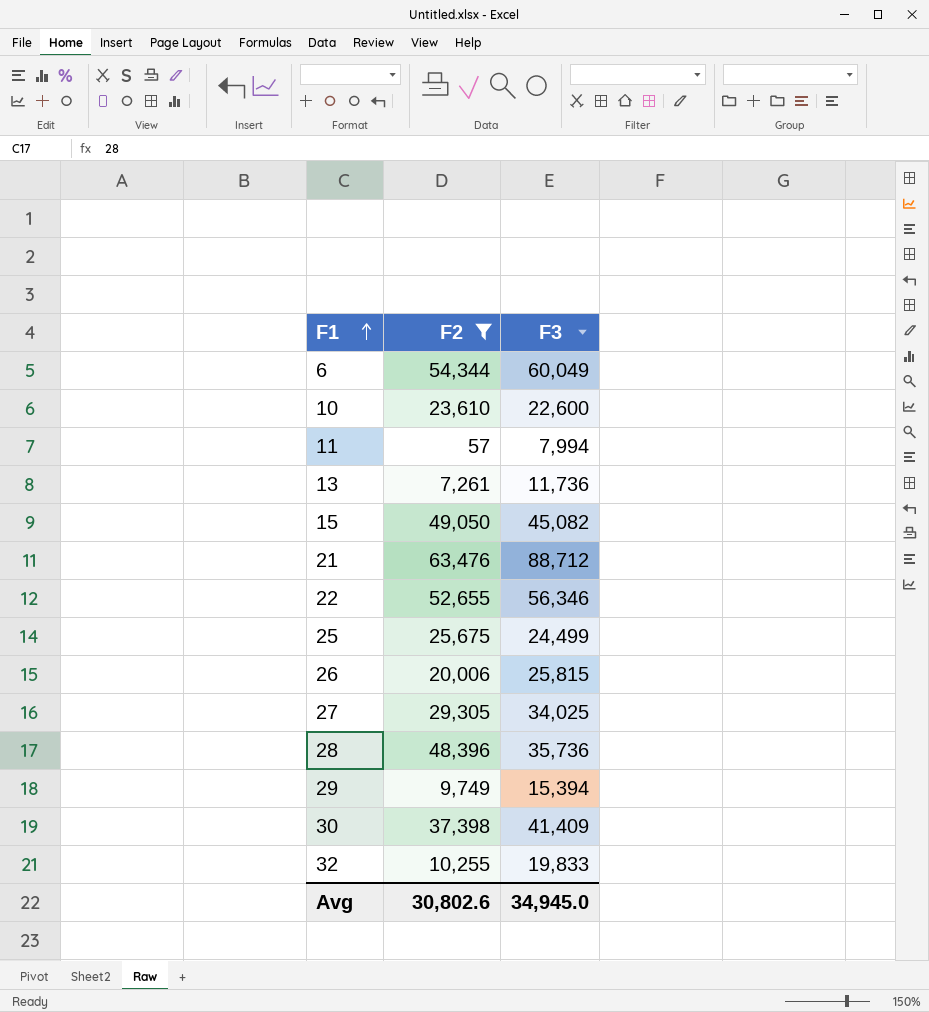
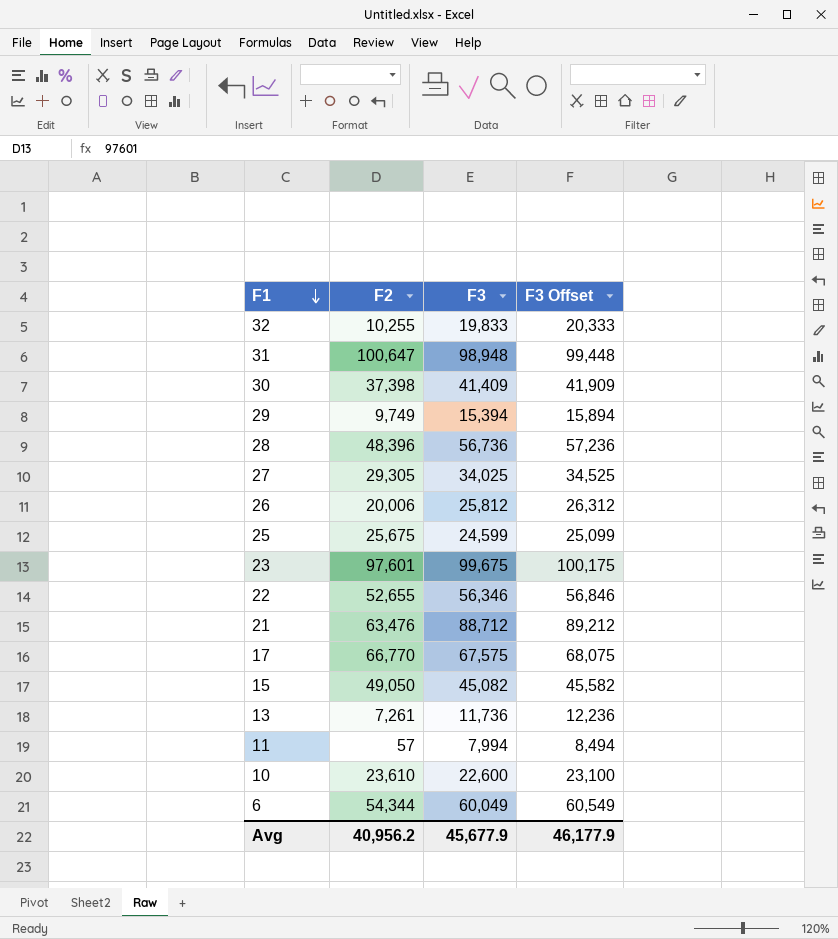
filter: F2 <= 63,476 -> none
row order: F1 ascending -> F1 descending
column F3 Offset | formula: none -> [F3] + 500
28 | F3: 35,736 -> 56,736
26 | F3: 25,815 -> 25,812
25 | F3: 24,499 -> 24,599
Avg | F2: 30,802.6 -> 40,956.2
Avg | F3: 34,945.0 -> 45,677.9

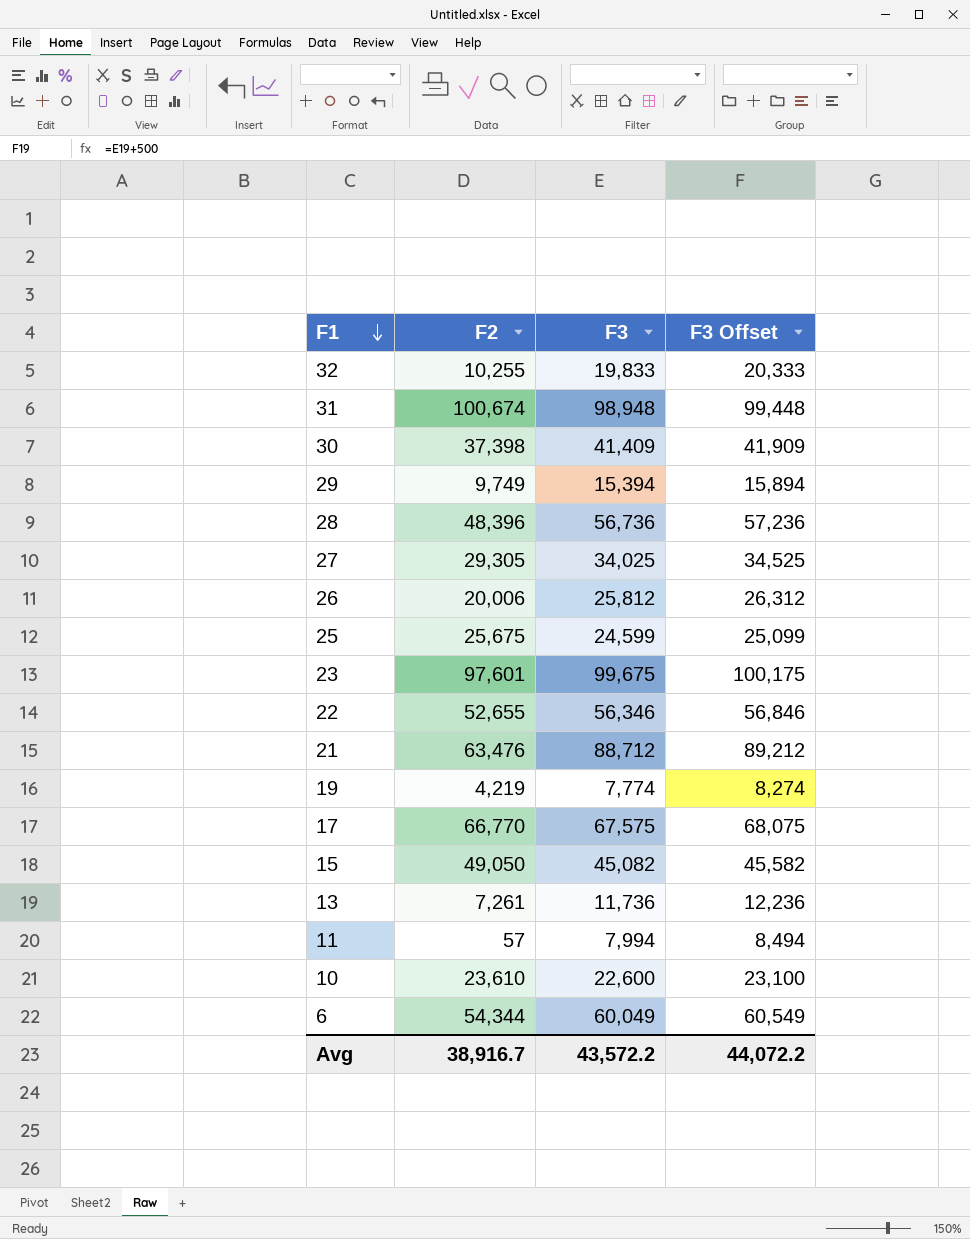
31 | F2: 100,647 -> 100,674
row 19: none -> 4,219 | 7,774 | 8,274
Avg | F2: 40,956.2 -> 38,916.7
Avg | F3: 45,677.9 -> 43,572.2
Avg | F3 Offset: 46,177.9 -> 44,072.2

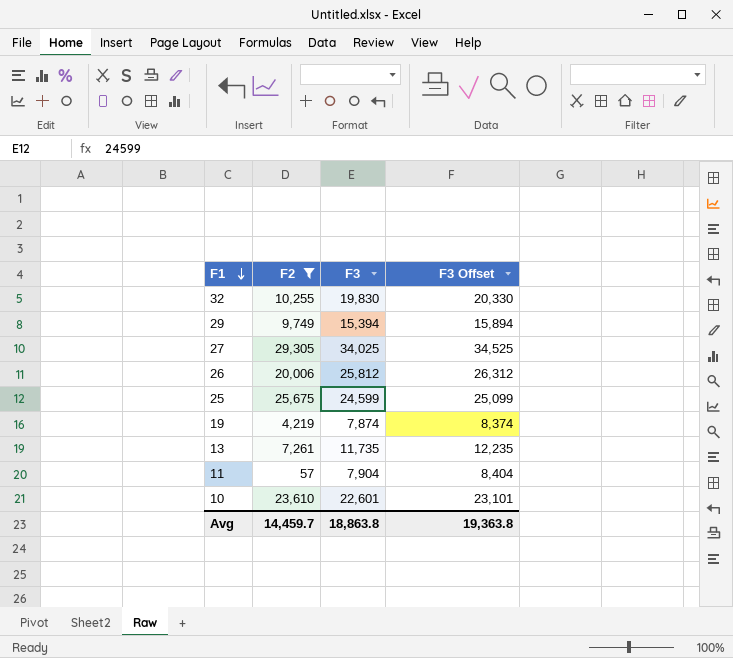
filter: none -> F2 <= 29,305
32 | F3: 19,833 -> 19,830
32 | F3 Offset: 20,333 -> 20,330
19 | F3: 7,774 -> 7,874
19 | F3 Offset: 8,274 -> 8,374
13 | F3: 11,736 -> 11,735
13 | F3 Offset: 12,236 -> 12,235
11 | F3: 7,994 -> 7,904
11 | F3 Offset: 8,494 -> 8,404
10 | F3: 22,600 -> 22,601
10 | F3 Offset: 23,100 -> 23,101
Avg | F2: 38,916.7 -> 14,459.7
Avg | F3: 43,572.2 -> 18,863.8
Avg | F3 Offset: 44,072.2 -> 19,363.8

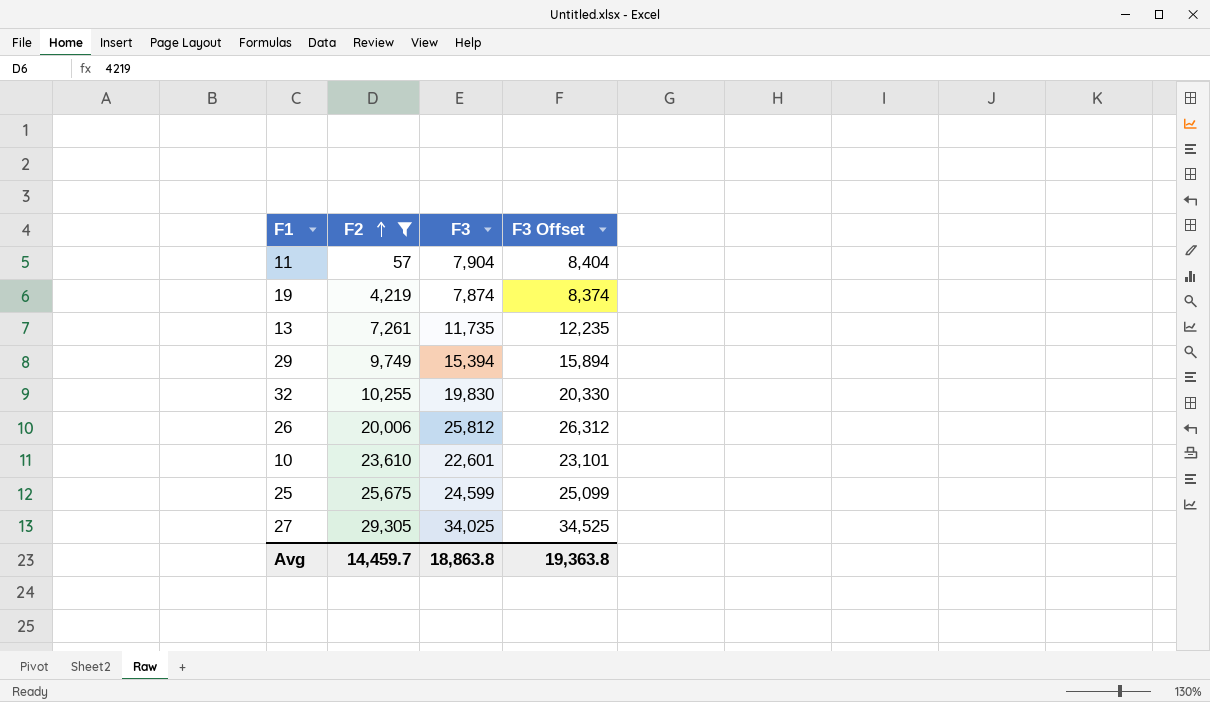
row order: F1 descending -> F2 ascending

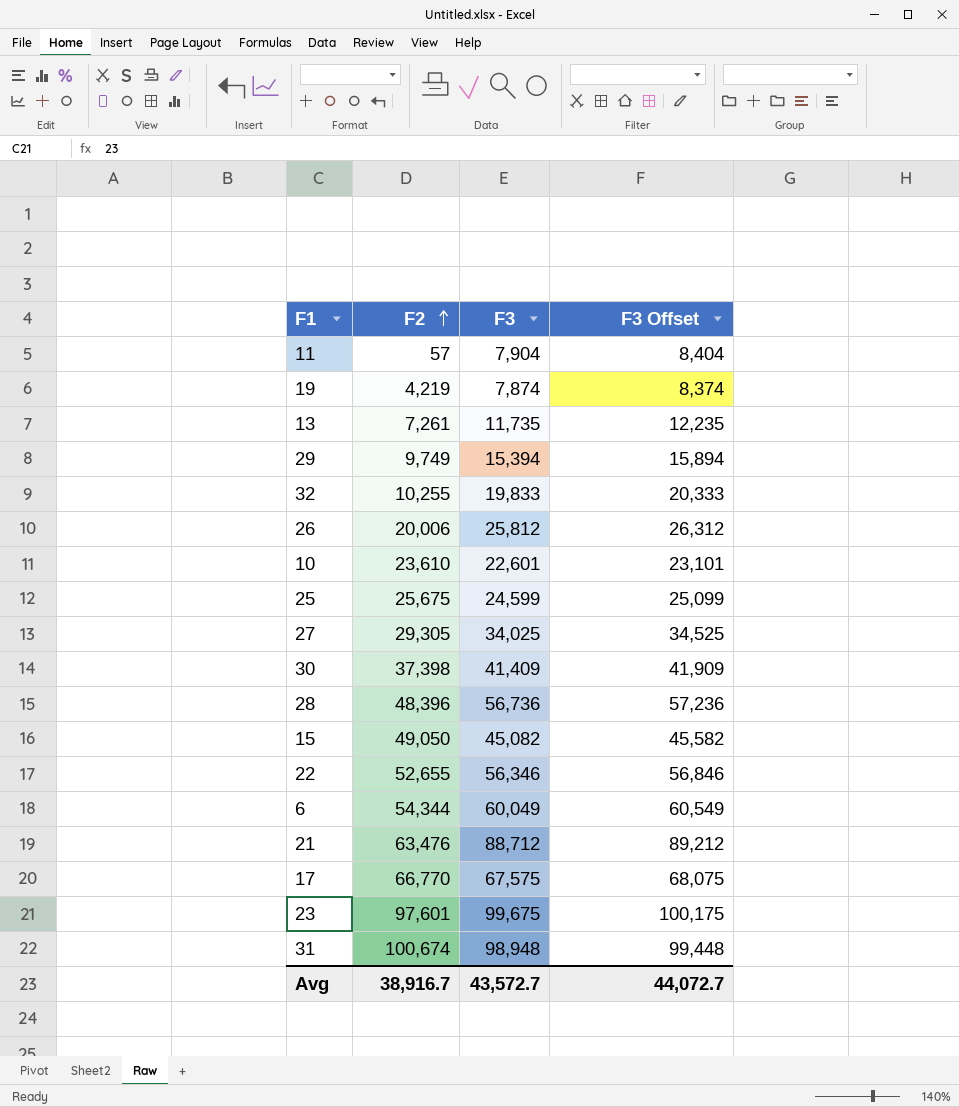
filter: F2 <= 29,305 -> none
32 | F3: 19,830 -> 19,833
32 | F3 Offset: 20,330 -> 20,333
Avg | F2: 14,459.7 -> 38,916.7
Avg | F3: 18,863.8 -> 43,572.7
Avg | F3 Offset: 19,363.8 -> 44,072.7

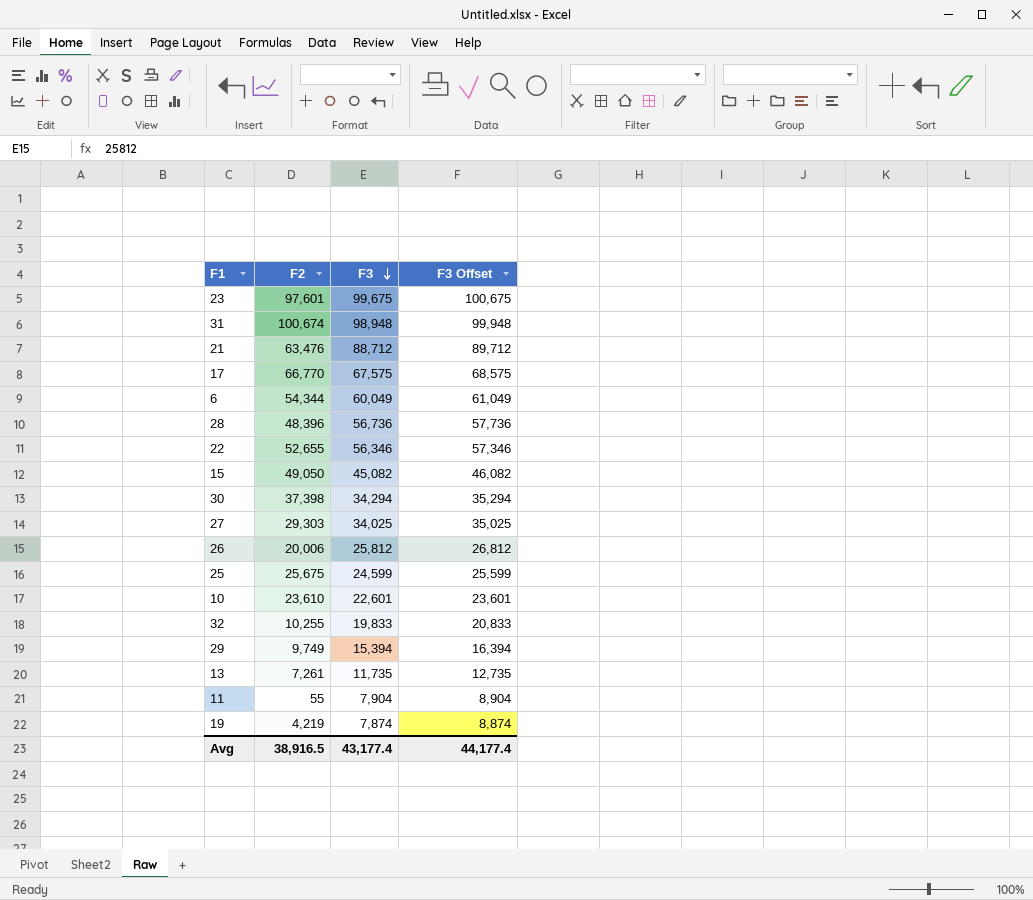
row order: F2 ascending -> F3 descending
column F3 Offset | formula: [F3] + 500 -> [F3] + 1000
30 | F3: 41,409 -> 34,294
27 | F2: 29,305 -> 29,303
11 | F2: 57 -> 55
Avg | F2: 38,916.7 -> 38,916.5
Avg | F3: 43,572.7 -> 43,177.4
Avg | F3 Offset: 44,072.7 -> 44,177.4

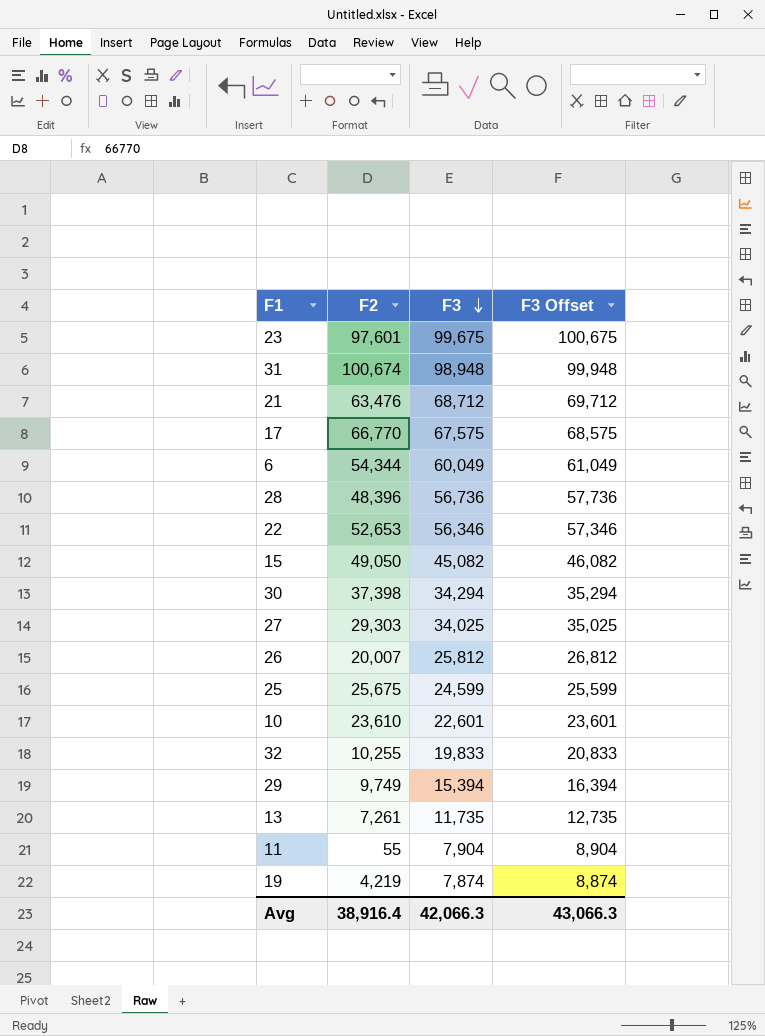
21 | F3: 88,712 -> 68,712
21 | F3 Offset: 89,712 -> 69,712
22 | F2: 52,655 -> 52,653
26 | F2: 20,006 -> 20,007
Avg | F2: 38,916.5 -> 38,916.4
Avg | F3: 43,177.4 -> 42,066.3
Avg | F3 Offset: 44,177.4 -> 43,066.3

